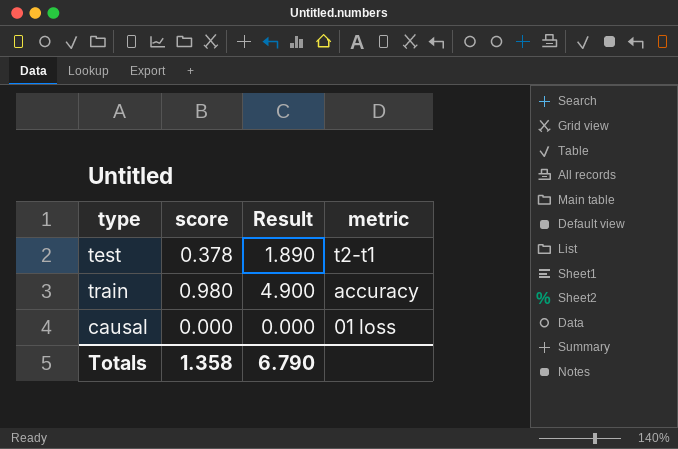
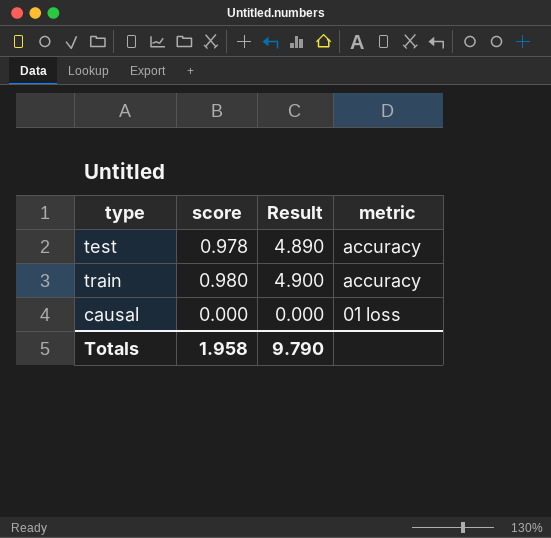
test | score: 0.378 -> 0.978
test | Result: 1.890 -> 4.890
test | metric: t2-t1 -> accuracy
Totals | score: 1.358 -> 1.958
Totals | Result: 6.790 -> 9.790

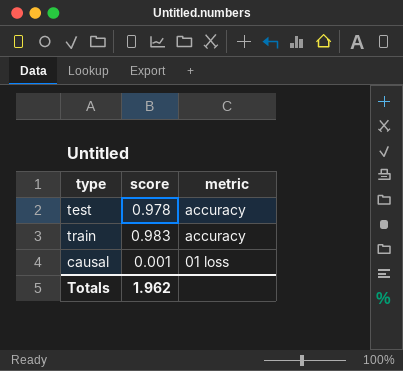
column Result | formula: [score] * 5 -> none
train | score: 0.980 -> 0.983
causal | score: 0.000 -> 0.001
Totals | score: 1.958 -> 1.962

